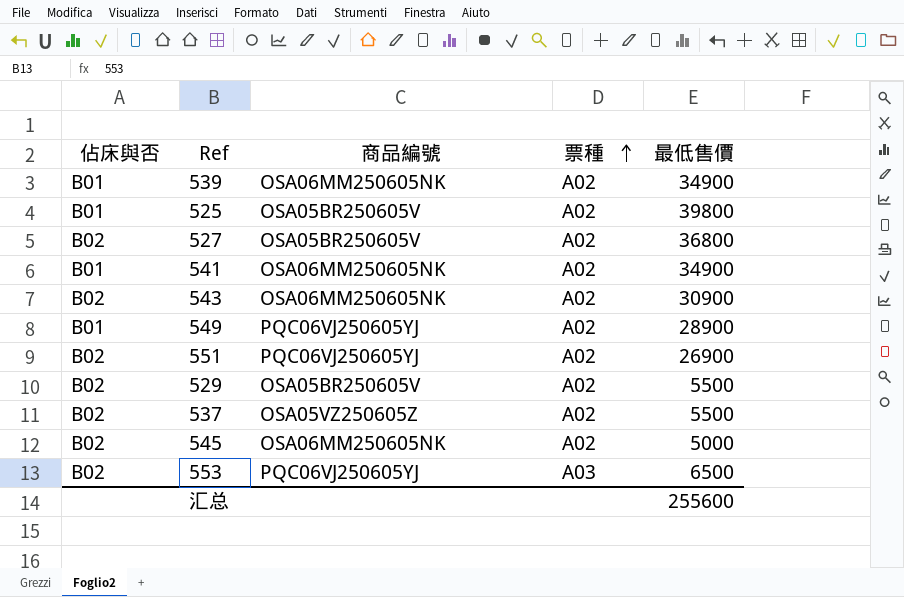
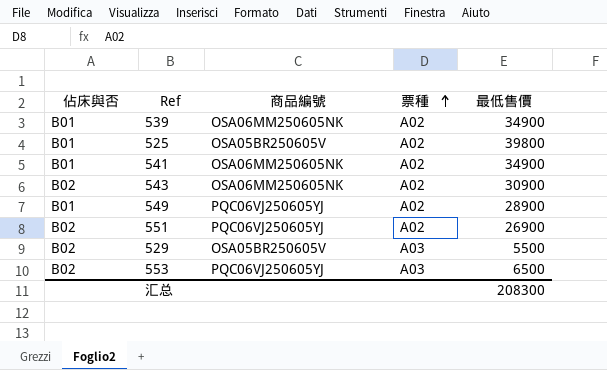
row 527: B02 | OSA05BR250605V | A02 | 36800 -> none
row 537: B02 | OSA05VZ250605Z | A02 | 5500 -> none
row 545: B02 | OSA06MM250605NK | A02 | 5000 -> none
529 | 票種: A02 -> A03
汇总 | 最低售價: 255600 -> 208300

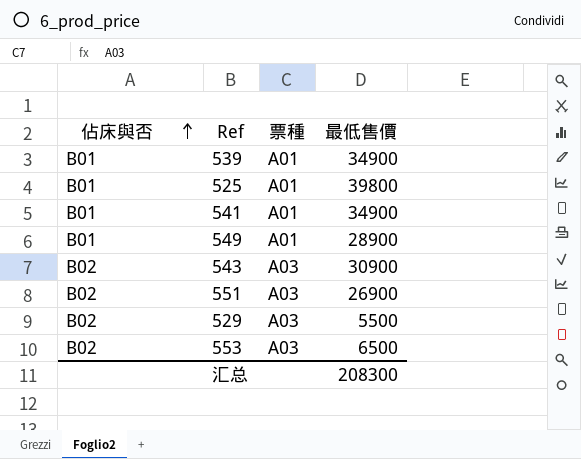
row order: 票種 ascending -> 佔床與否 ascending
column 商品編號 | position: 3 -> none
539 | 票種: A02 -> A01
525 | 票種: A02 -> A01
541 | 票種: A02 -> A01
549 | 票種: A02 -> A01
543 | 票種: A02 -> A03
551 | 票種: A02 -> A03

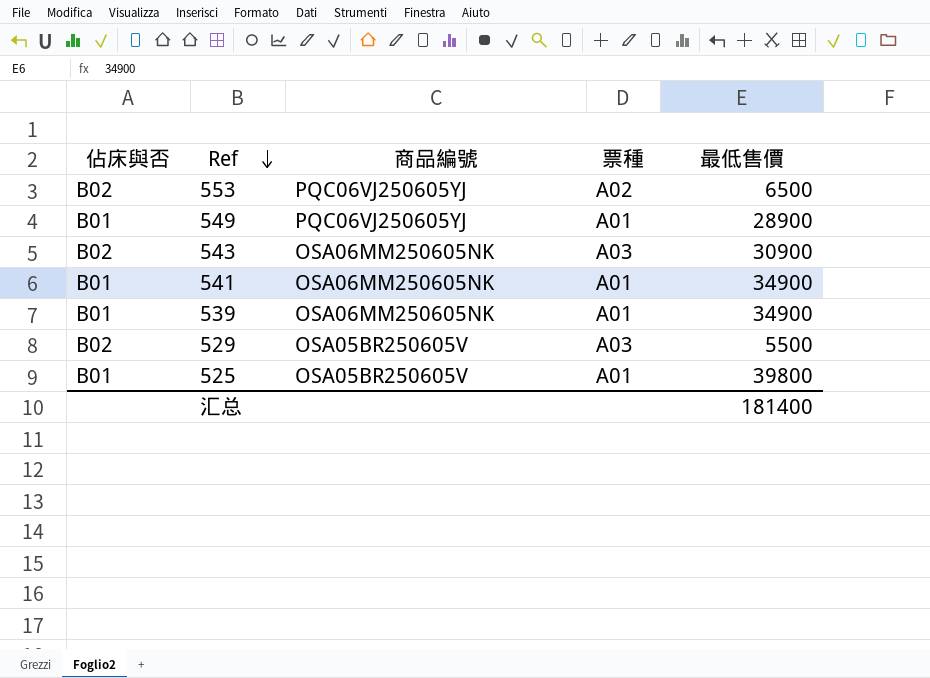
row order: 佔床與否 ascending -> Ref descending
column 商品編號 | position: none -> 3
row 551: B02 | A03 | 26900 -> none
553 | 票種: A03 -> A02
汇总 | 最低售價: 208300 -> 181400

